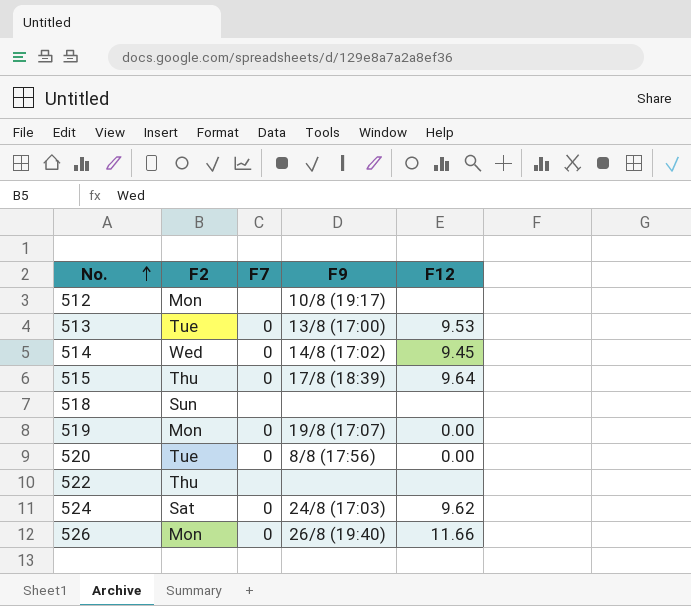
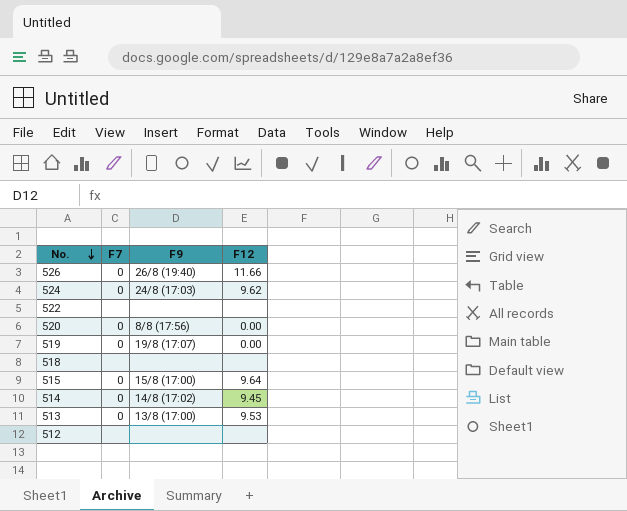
row order: No. ascending -> No. descending
column F2 | position: 2 -> none
515 | F9: 17/8 (18:39) -> 15/8 (17:00)
512 | F9: 10/8 (19:17) -> none

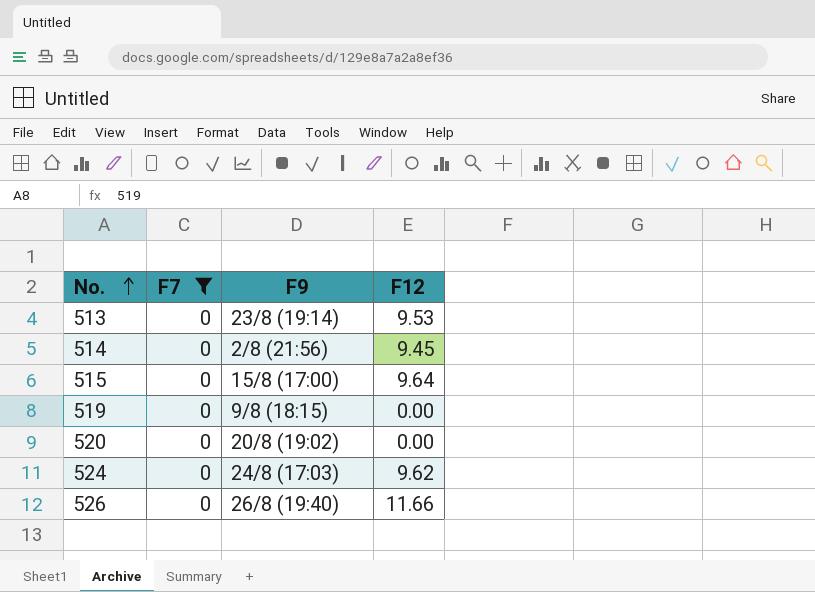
filter: none -> F7 = 0
row order: No. descending -> No. ascending
513 | F9: 13/8 (17:00) -> 23/8 (19:14)
514 | F9: 14/8 (17:02) -> 2/8 (21:56)
519 | F9: 19/8 (17:07) -> 9/8 (18:15)
520 | F9: 8/8 (17:56) -> 20/8 (19:02)

